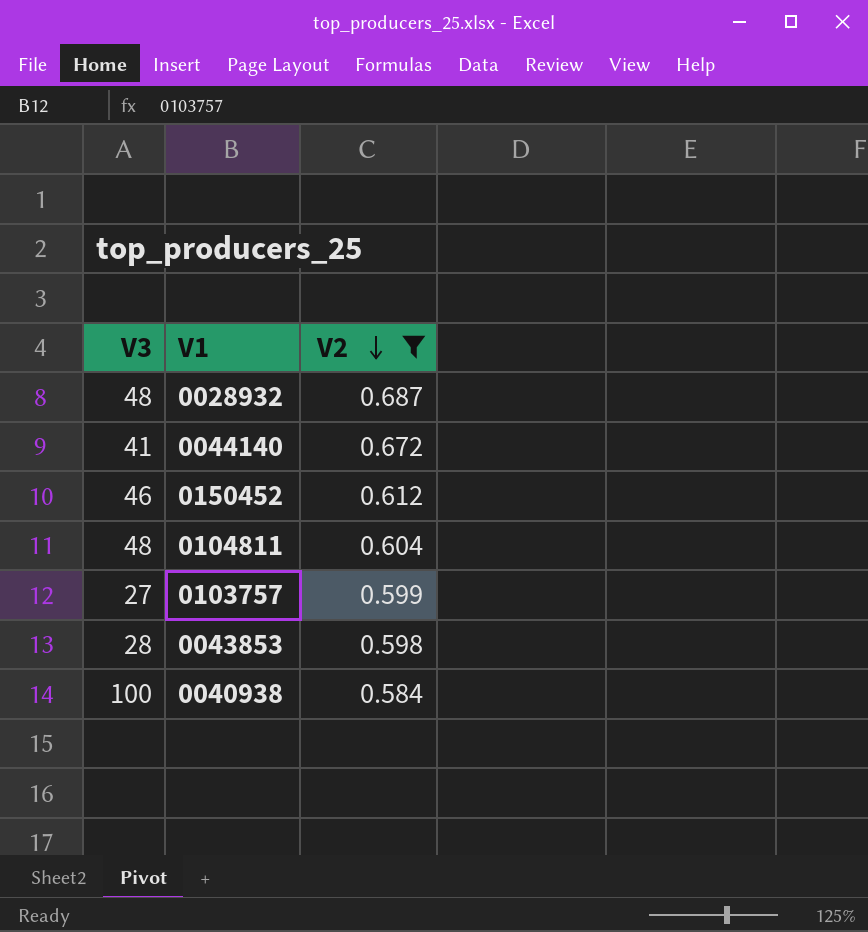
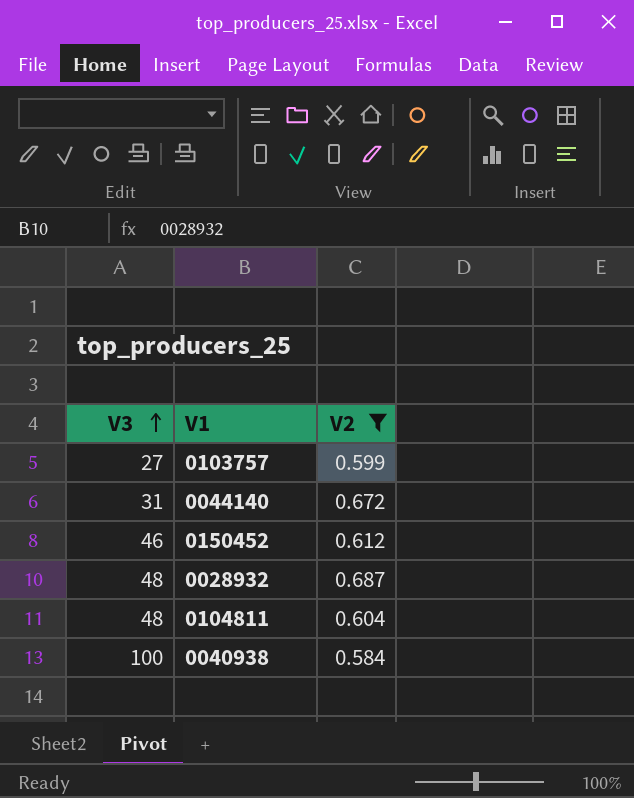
row order: V2 descending -> V3 ascending
row 0043853: 28 | 0.598 -> none
0044140 | V3: 41 -> 31

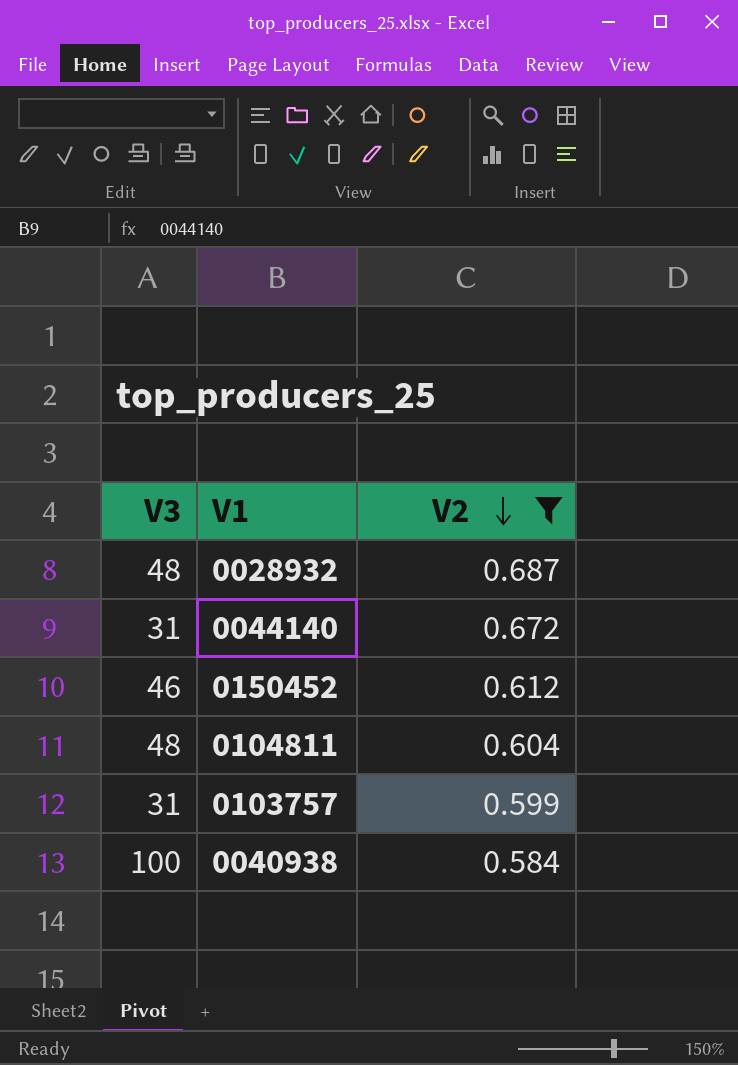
row order: V3 ascending -> V2 descending
0103757 | V3: 27 -> 31

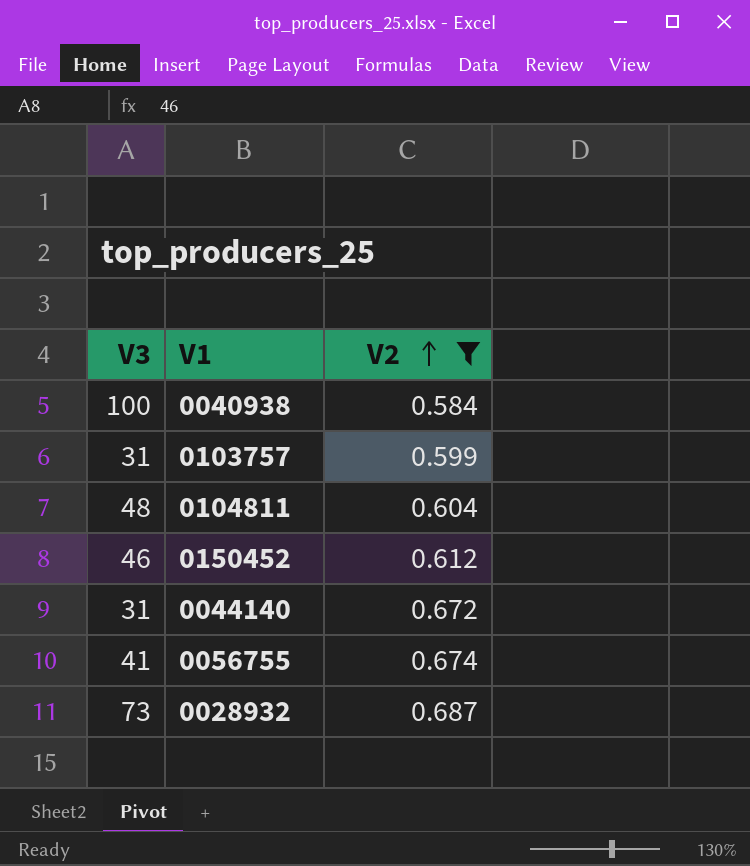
row order: V2 descending -> V2 ascending
row 0056755: none -> 41 | 0.674
0028932 | V3: 48 -> 73

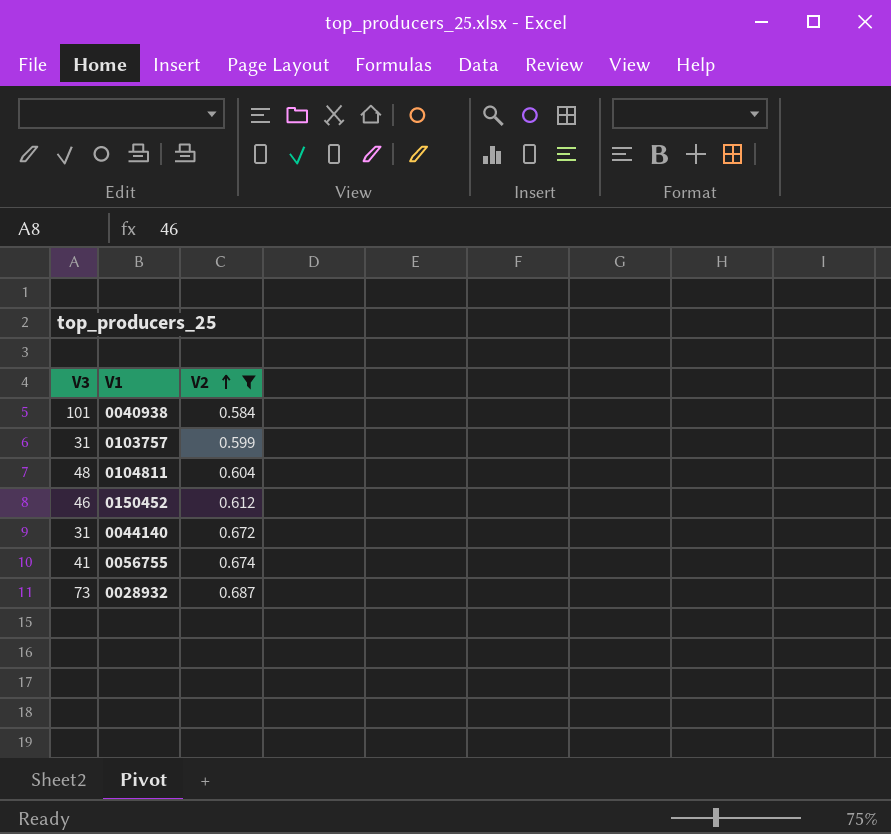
0040938 | V3: 100 -> 101

